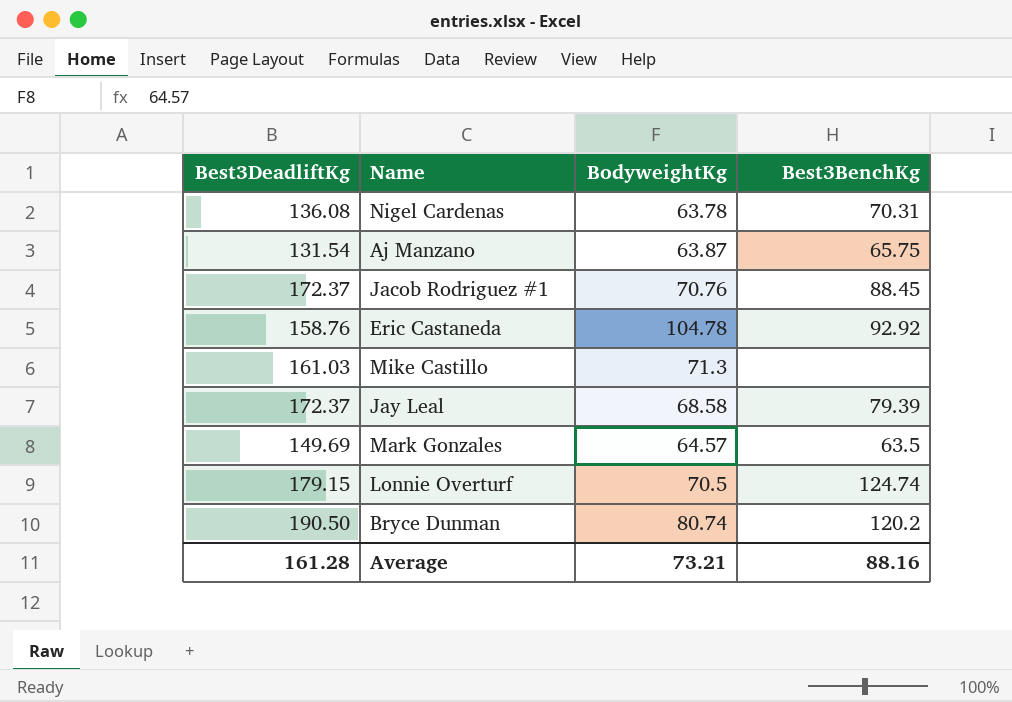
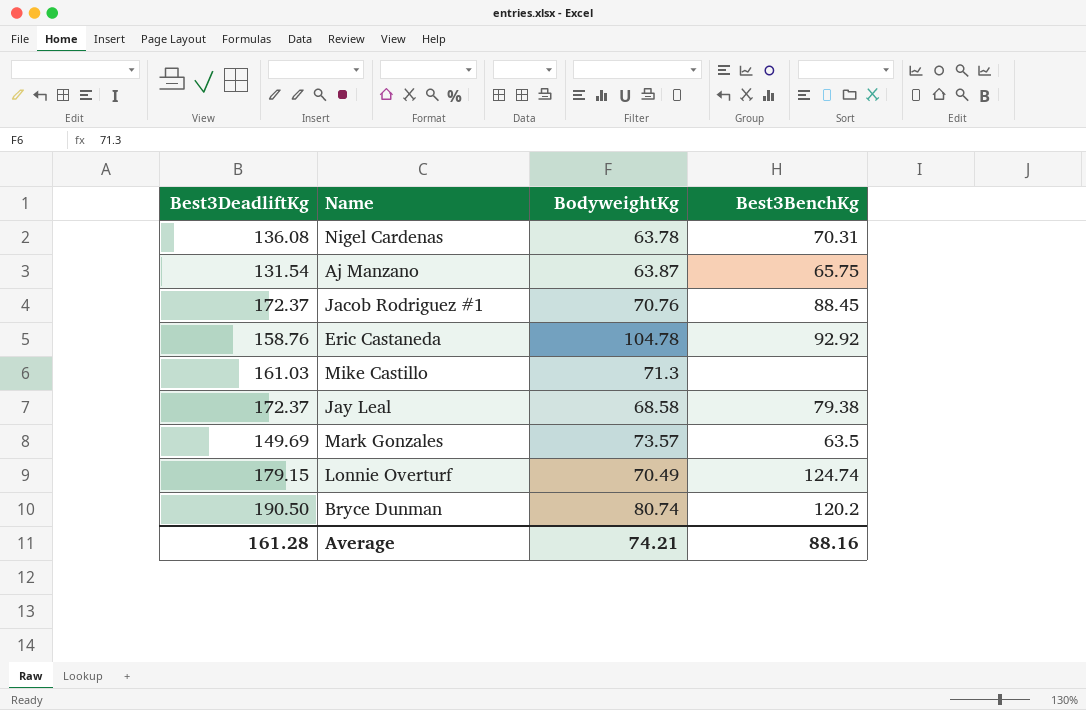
Jay Leal | Best3BenchKg: 79.39 -> 79.38
Mark Gonzales | BodyweightKg: 64.57 -> 73.57
Lonnie Overturf | BodyweightKg: 70.5 -> 70.49
Average | BodyweightKg: 73.21 -> 74.21

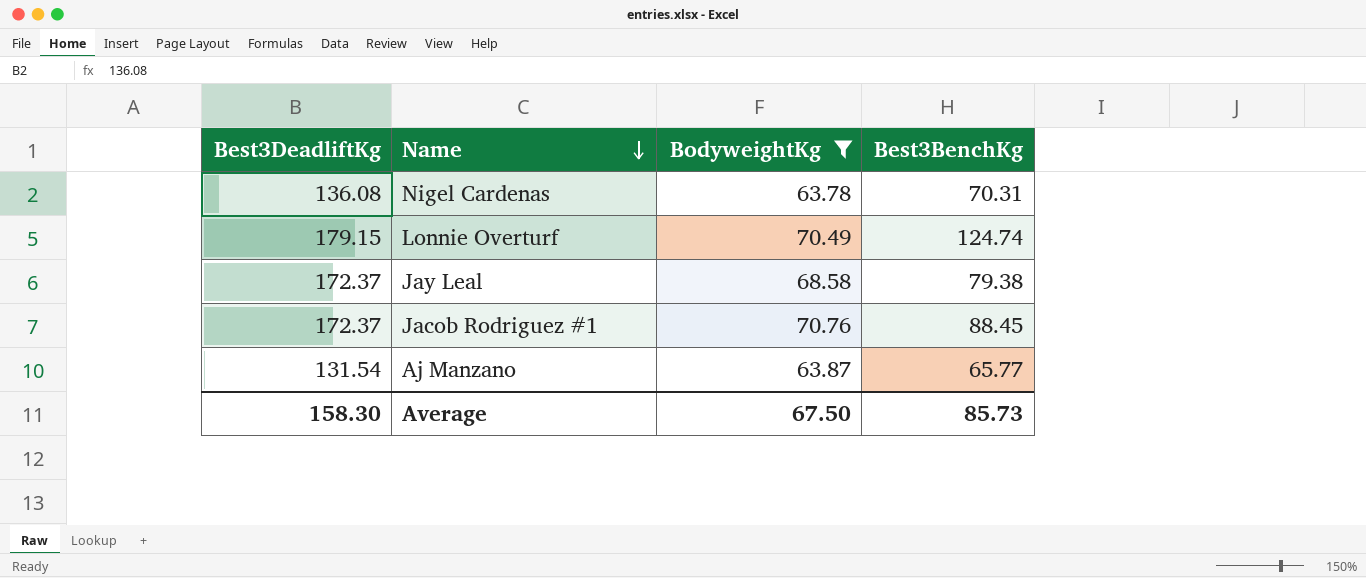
filter: none -> BodyweightKg <= 70.76
row order: none -> Name descending
Aj Manzano | Best3BenchKg: 65.75 -> 65.77
Average | Best3DeadliftKg: 161.28 -> 158.30
Average | BodyweightKg: 74.21 -> 67.50
Average | Best3BenchKg: 88.16 -> 85.73

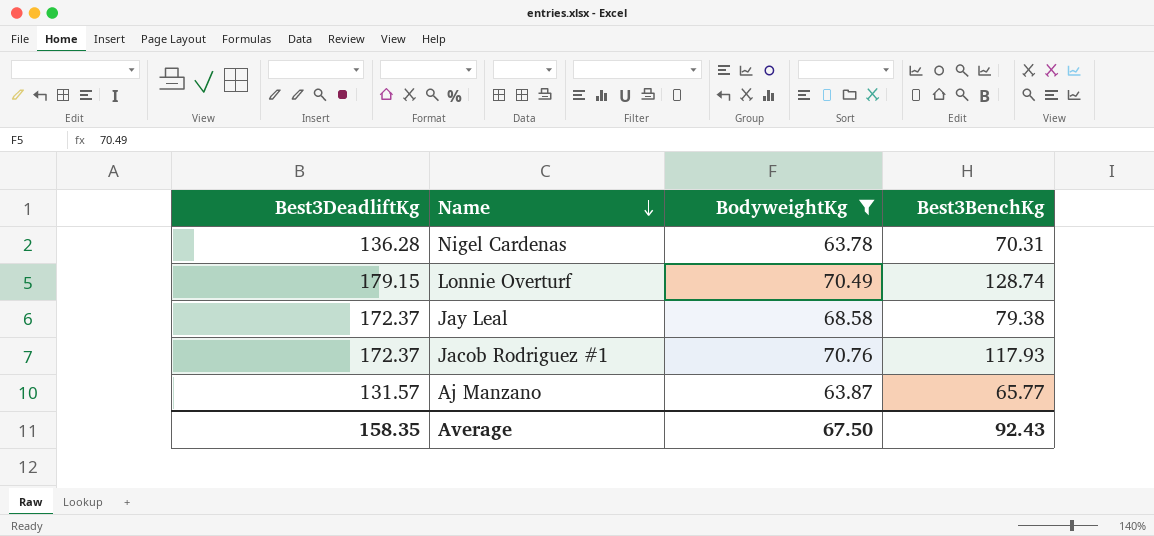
Nigel Cardenas | Best3DeadliftKg: 136.08 -> 136.28
Lonnie Overturf | Best3BenchKg: 124.74 -> 128.74
Jacob Rodriguez #1 | Best3BenchKg: 88.45 -> 117.93
Aj Manzano | Best3DeadliftKg: 131.54 -> 131.57
Average | Best3DeadliftKg: 158.30 -> 158.35
Average | Best3BenchKg: 85.73 -> 92.43

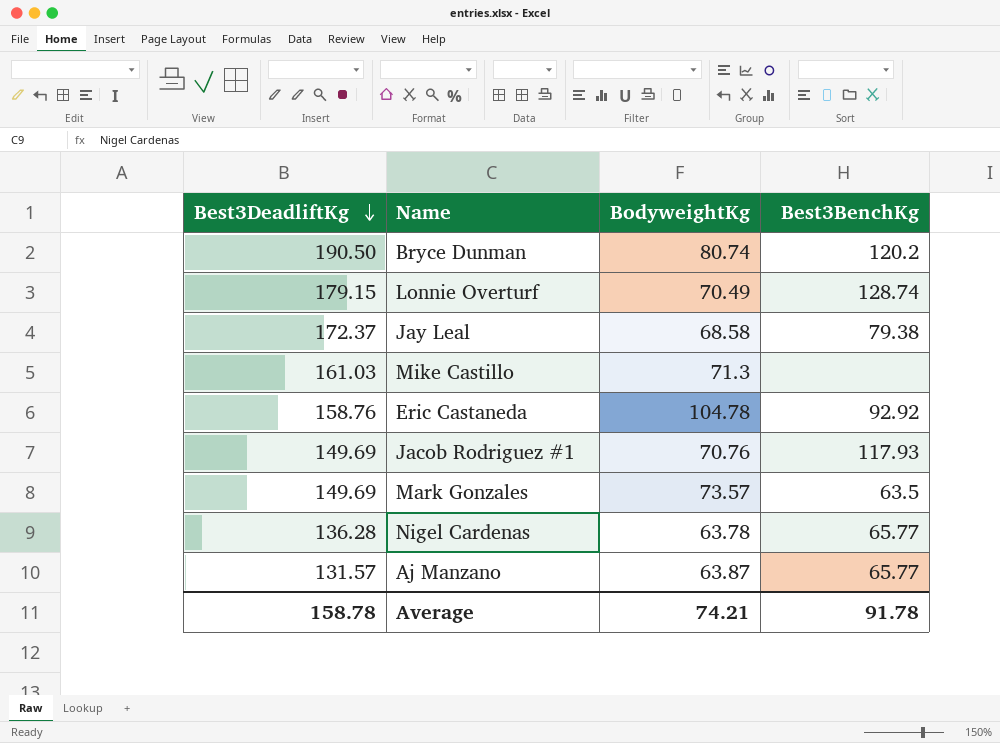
filter: BodyweightKg <= 70.76 -> none
row order: Name descending -> Best3DeadliftKg descending
Jacob Rodriguez #1 | Best3DeadliftKg: 172.37 -> 149.69
Nigel Cardenas | Best3BenchKg: 70.31 -> 65.77
Average | Best3DeadliftKg: 158.35 -> 158.78
Average | BodyweightKg: 67.50 -> 74.21
Average | Best3BenchKg: 92.43 -> 91.78

